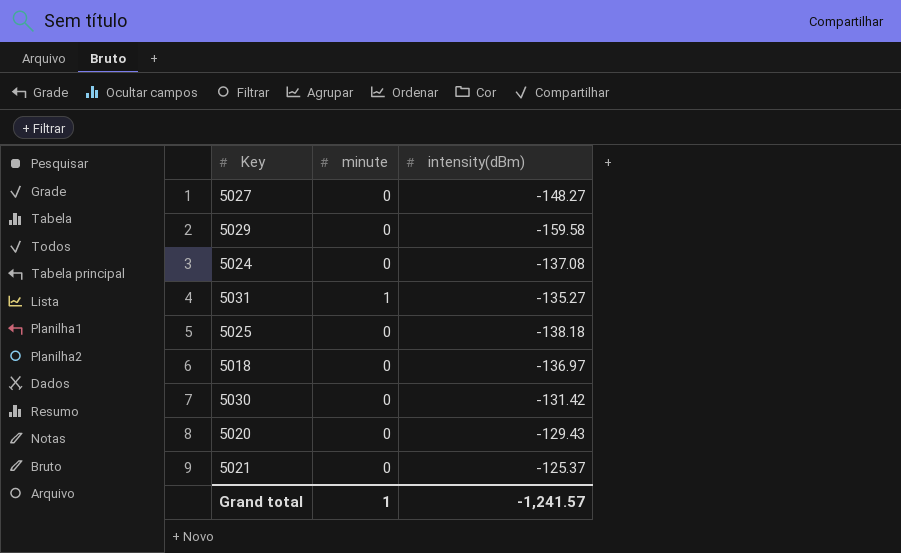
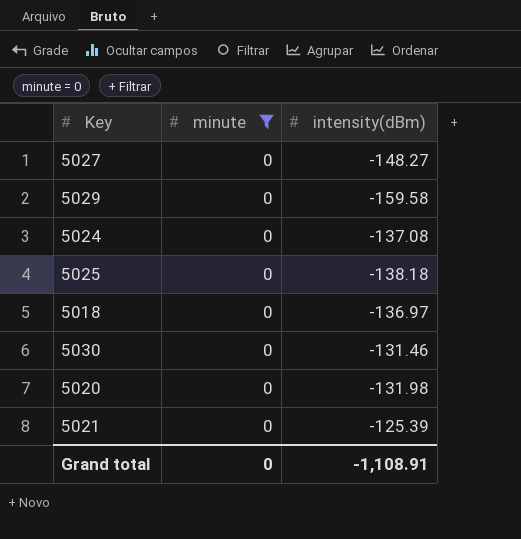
filter: none -> minute = 0
5030 | intensity(dBm): -131.42 -> -131.46
5020 | intensity(dBm): -129.43 -> -131.98
5021 | intensity(dBm): -125.37 -> -125.39
Grand total | minute: 1 -> 0
Grand total | intensity(dBm): -1,241.57 -> -1,108.91

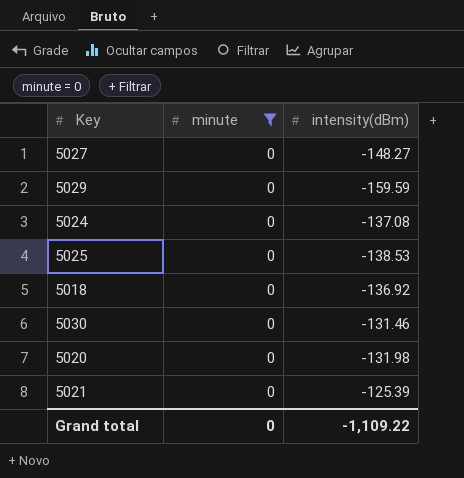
5029 | intensity(dBm): -159.58 -> -159.59
5025 | intensity(dBm): -138.18 -> -138.53
5018 | intensity(dBm): -136.97 -> -136.92
Grand total | intensity(dBm): -1,108.91 -> -1,109.22

